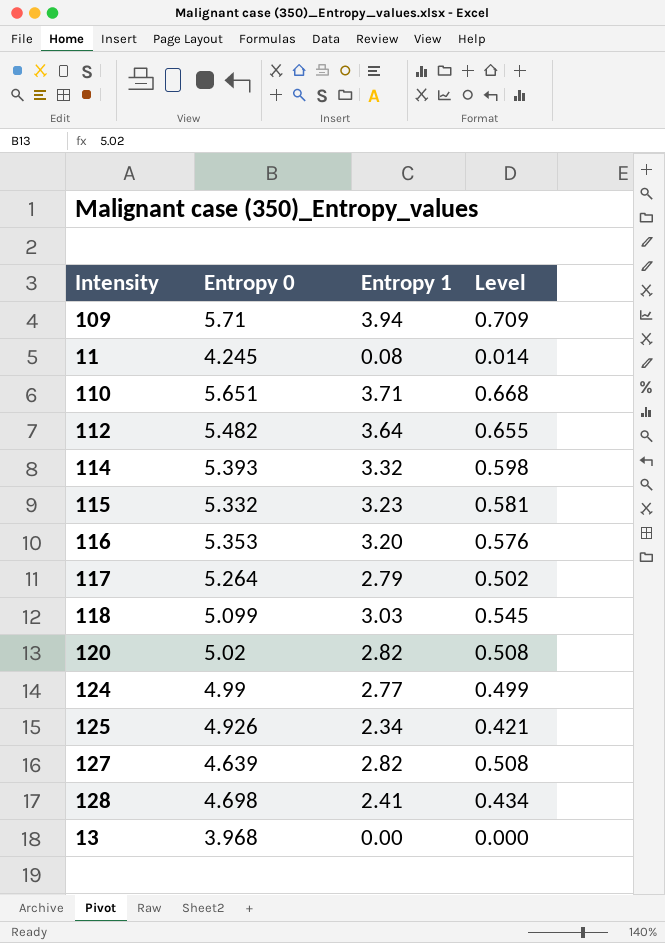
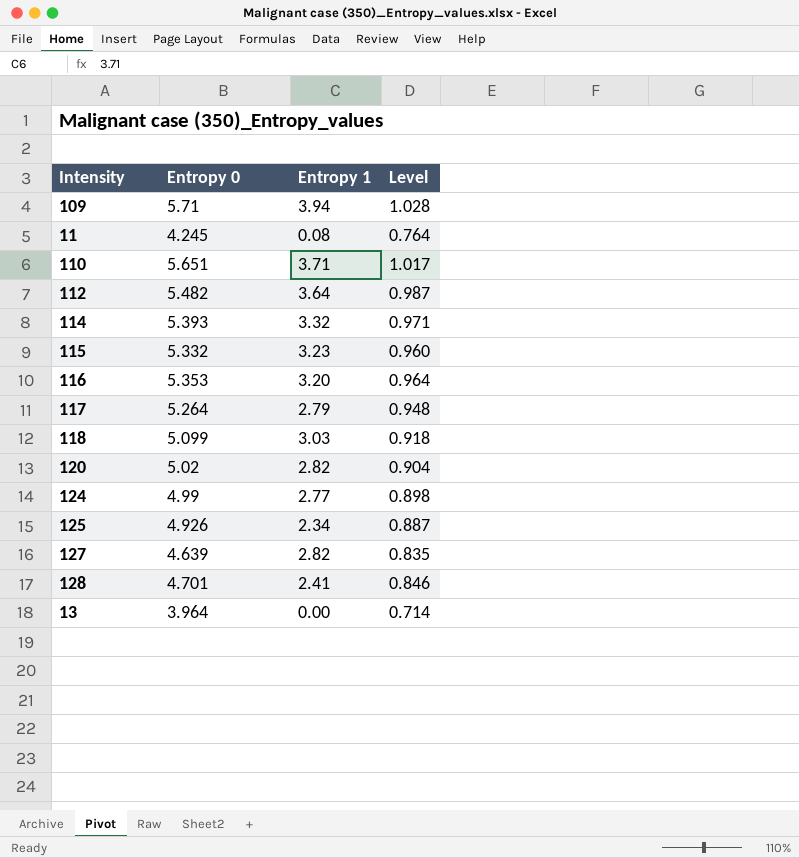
column Level | formula: [Entropy 1] * 0.18 -> [Entropy 0] * 0.18
128 | Entropy 0: 4.698 -> 4.701
13 | Entropy 0: 3.968 -> 3.964

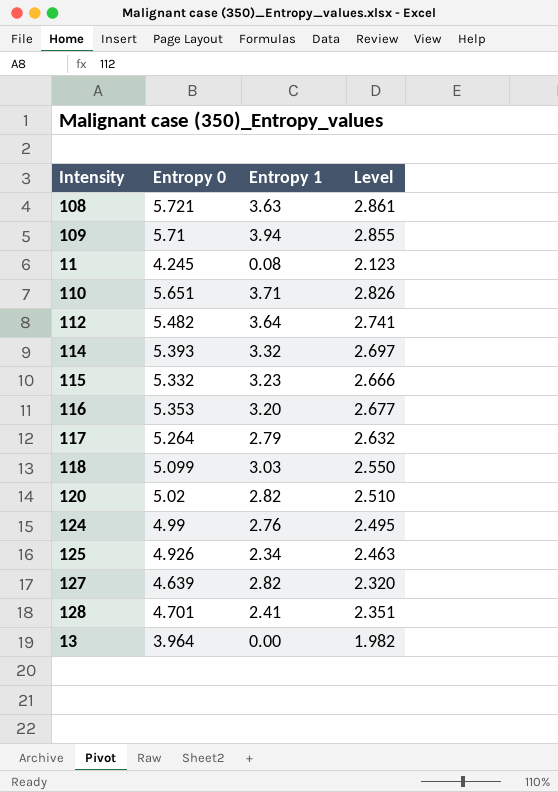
column Level | formula: [Entropy 0] * 0.18 -> [Entropy 0] * 0.5
row 108: none -> 5.721 | 3.63 | 2.861
124 | Entropy 1: 2.77 -> 2.76

